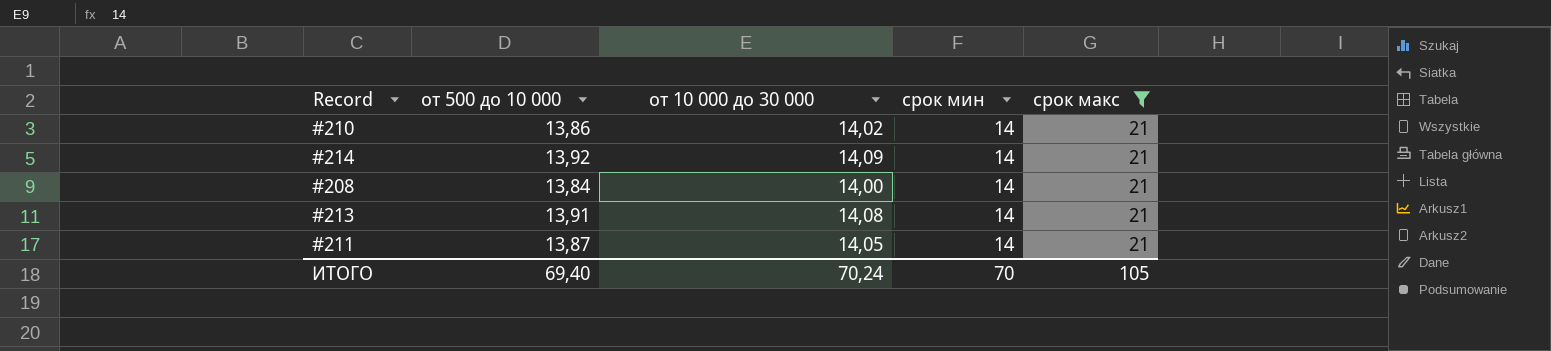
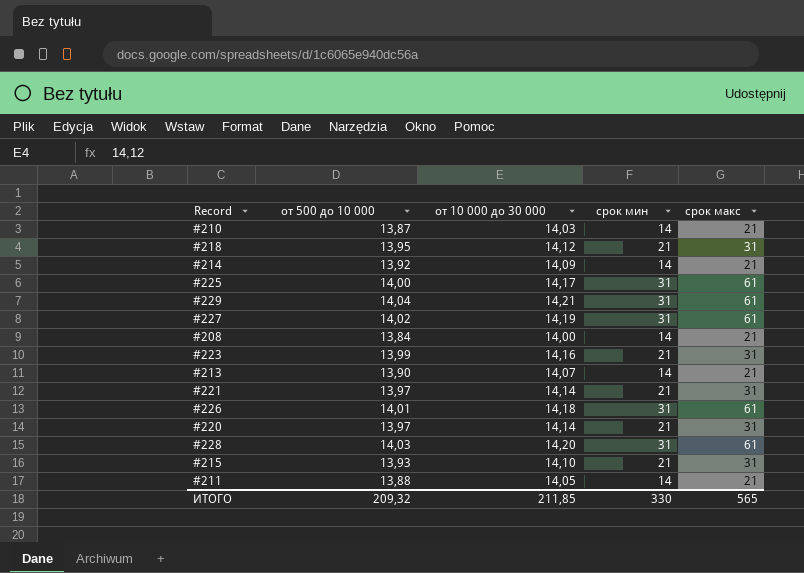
filter: срок макс = 21 -> none
#210 | от 500 до 10 000: 13,86 -> 13,87
#210 | от 10 000 до 30 000: 14,02 -> 14,03
#213 | от 500 до 10 000: 13,91 -> 13,90
#213 | от 10 000 до 30 000: 14,08 -> 14,07
#211 | от 500 до 10 000: 13,87 -> 13,88
ИТОГО | от 500 до 10 000: 69,40 -> 209,32
ИТОГО | от 10 000 до 30 000: 70,24 -> 211,85
ИТОГО | срок мин: 70 -> 330
ИТОГО | срок макс: 105 -> 565

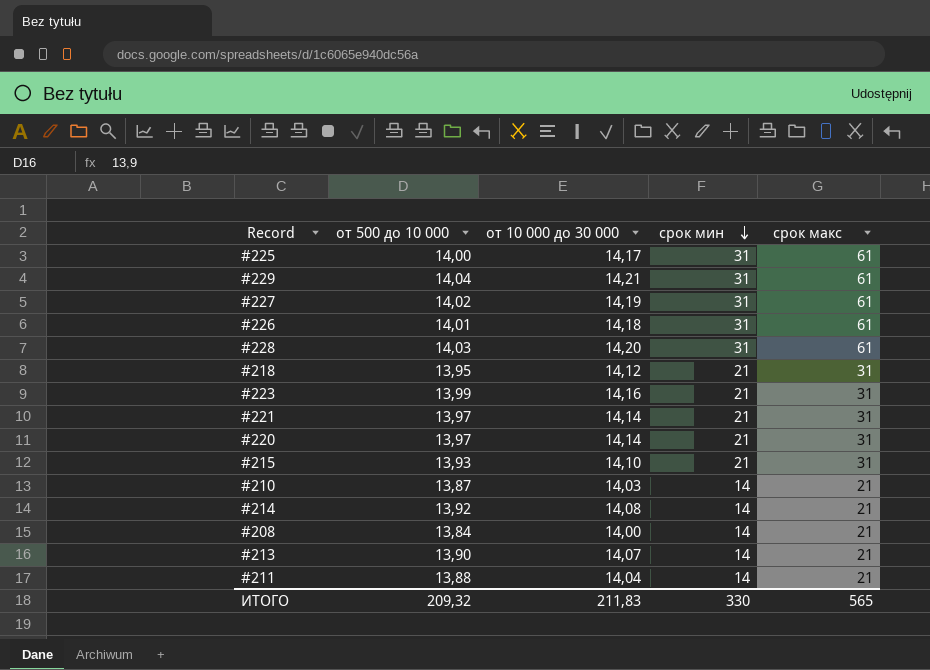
row order: none -> срок мин descending
#214 | от 10 000 до 30 000: 14,09 -> 14,08
#211 | от 10 000 до 30 000: 14,05 -> 14,04
ИТОГО | от 10 000 до 30 000: 211,85 -> 211,83

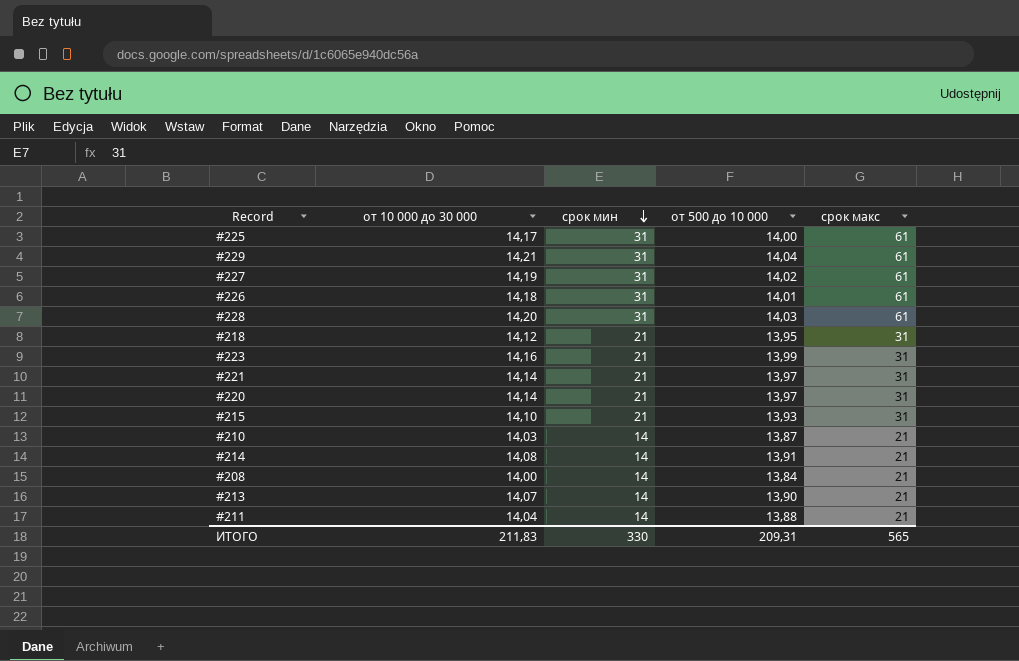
column от 500 до 10 000 | position: 2 -> 4
#214 | от 500 до 10 000: 13,92 -> 13,91
ИТОГО | от 500 до 10 000: 209,32 -> 209,31

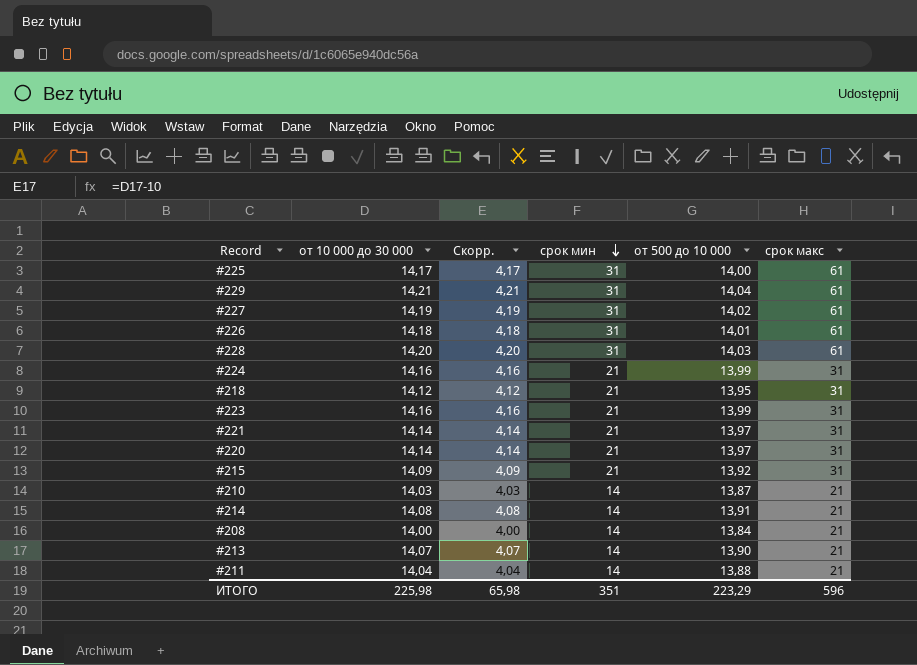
column Скорр. | formula: none -> [от 10 000 до 30 000] - 10
row #224: none -> 14,16 | 4,16 | 21 | 13,99 | 31
#215 | от 10 000 до 30 000: 14,10 -> 14,09
#215 | от 500 до 10 000: 13,93 -> 13,92
ИТОГО | от 10 000 до 30 000: 211,83 -> 225,98
ИТОГО | срок мин: 330 -> 351
ИТОГО | от 500 до 10 000: 209,31 -> 223,29
ИТОГО | срок макс: 565 -> 596

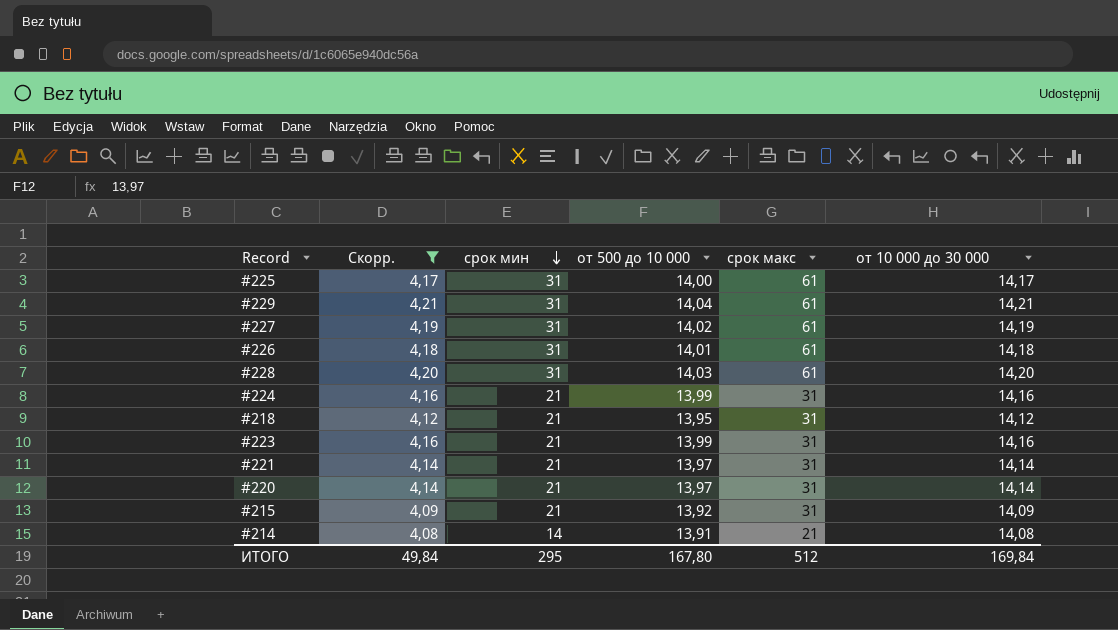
filter: none -> Скорр. >= 4,08
column от 10 000 до 30 000 | position: 2 -> 6
ИТОГО | Скорр.: 65,98 -> 49,84
ИТОГО | срок мин: 351 -> 295
ИТОГО | от 500 до 10 000: 223,29 -> 167,80
ИТОГО | срок макс: 596 -> 512
ИТОГО | от 10 000 до 30 000: 225,98 -> 169,84

